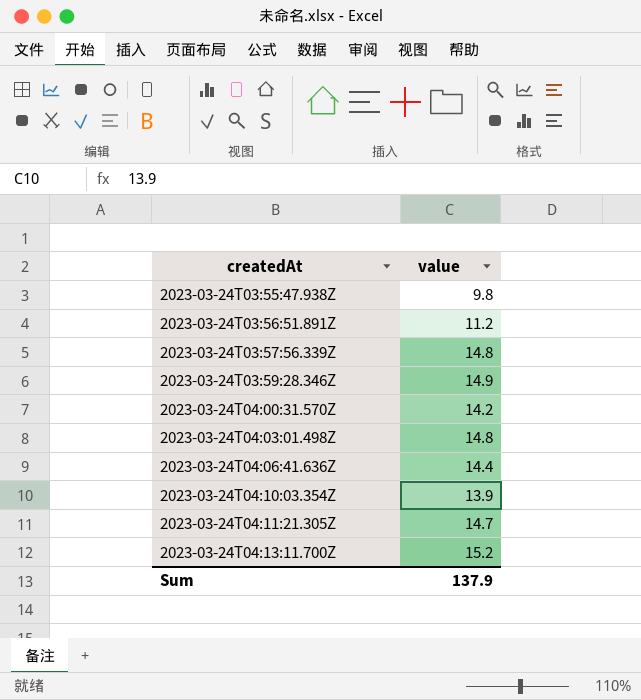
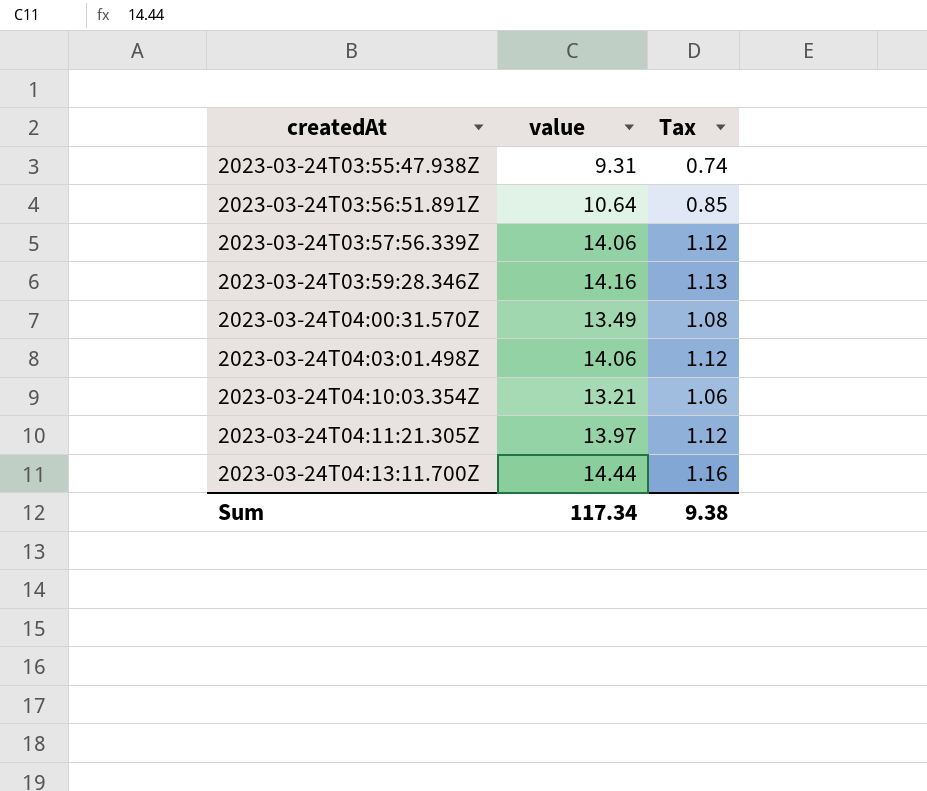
column Tax | formula: none -> [value] * 0.08
row 2023-03-24T04:06:41.636Z: 14.4 -> none
2023-03-24T03:55:47.938Z | value: 9.8 -> 9.31
2023-03-24T03:56:51.891Z | value: 11.2 -> 10.64
2023-03-24T03:57:56.339Z | value: 14.8 -> 14.06
2023-03-24T03:59:28.346Z | value: 14.9 -> 14.16
2023-03-24T04:00:31.570Z | value: 14.2 -> 13.49
2023-03-24T04:03:01.498Z | value: 14.8 -> 14.06
2023-03-24T04:10:03.354Z | value: 13.9 -> 13.21
2023-03-24T04:11:21.305Z | value: 14.7 -> 13.97
2023-03-24T04:13:11.700Z | value: 15.2 -> 14.44
Sum | value: 137.9 -> 117.34

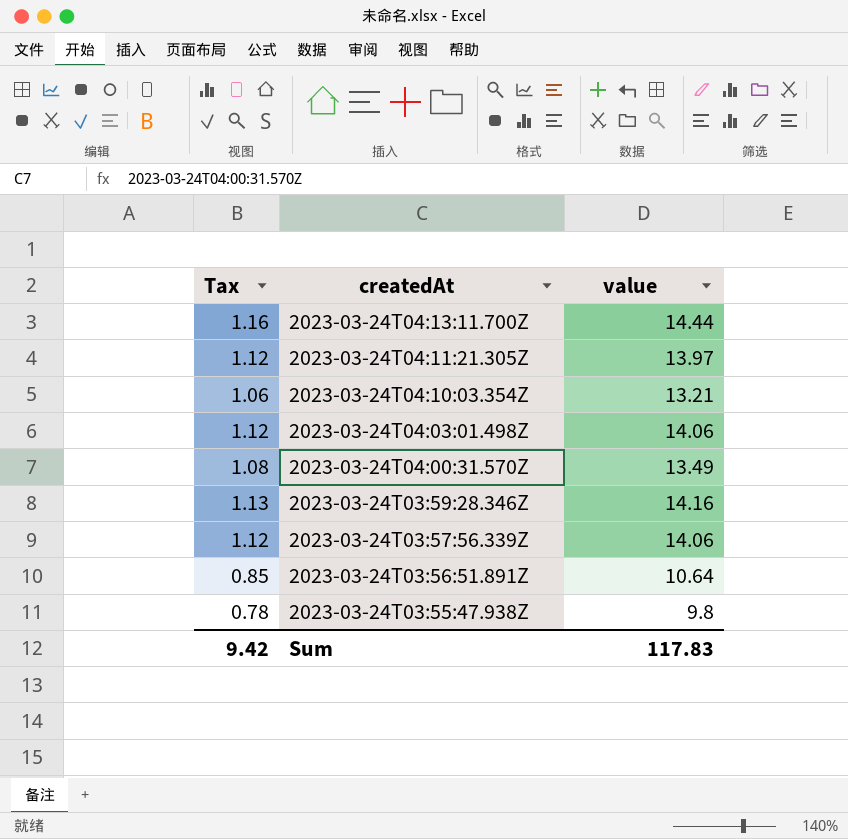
row order: createdAt ascending -> createdAt descending
column Tax | position: 3 -> 1
2023-03-24T03:55:47.938Z | Tax: 0.74 -> 0.78
2023-03-24T03:55:47.938Z | value: 9.31 -> 9.8
Sum | Tax: 9.38 -> 9.42
Sum | value: 117.34 -> 117.83

